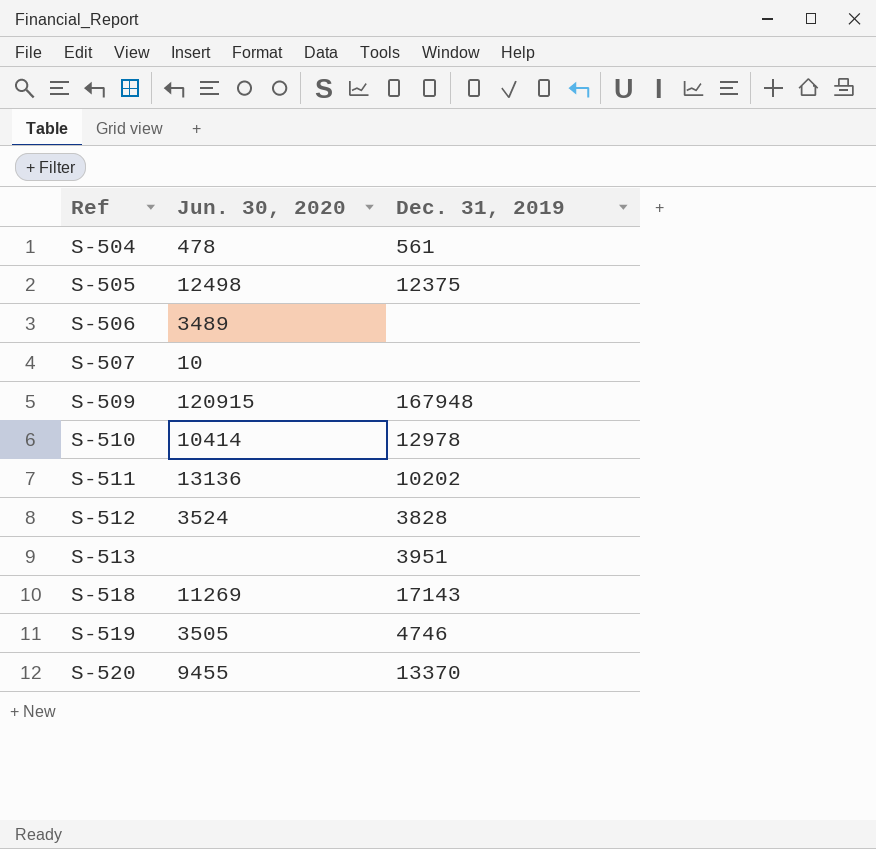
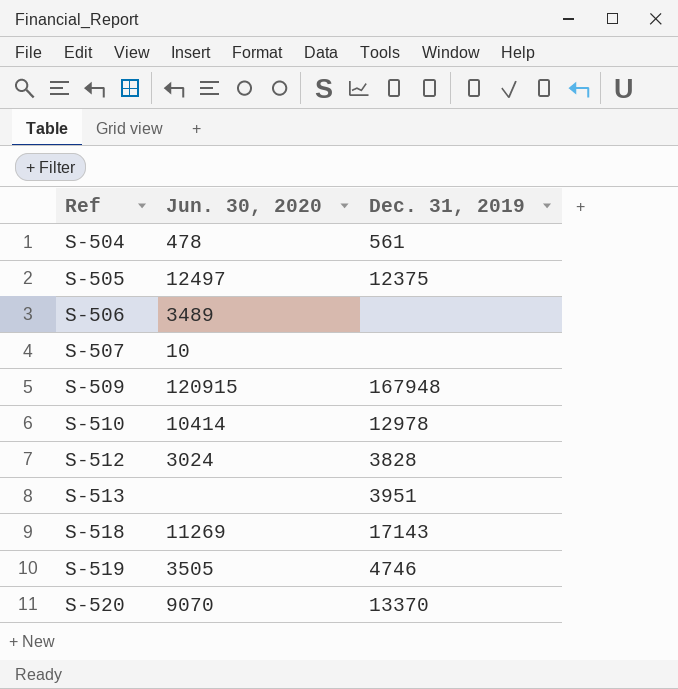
row S-511: 13136 | 10202 -> none
S-505 | Jun. 30, 2020: 12498 -> 12497
S-512 | Jun. 30, 2020: 3524 -> 3024
S-520 | Jun. 30, 2020: 9455 -> 9070

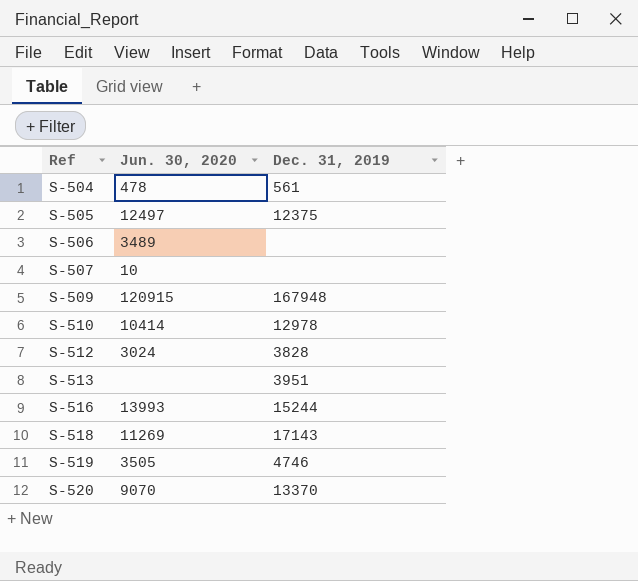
row S-516: none -> 13993 | 15244

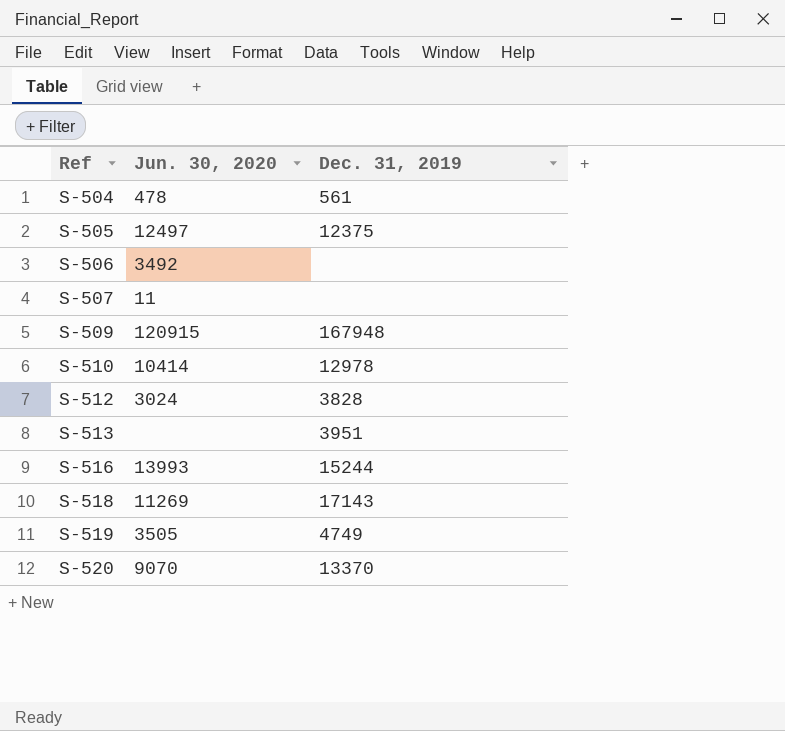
S-506 | Jun. 30, 2020: 3489 -> 3492
S-507 | Jun. 30, 2020: 10 -> 11
S-519 | Dec. 31, 2019: 4746 -> 4749

